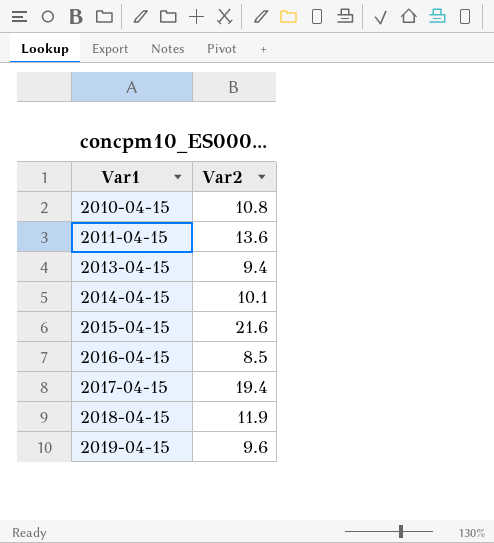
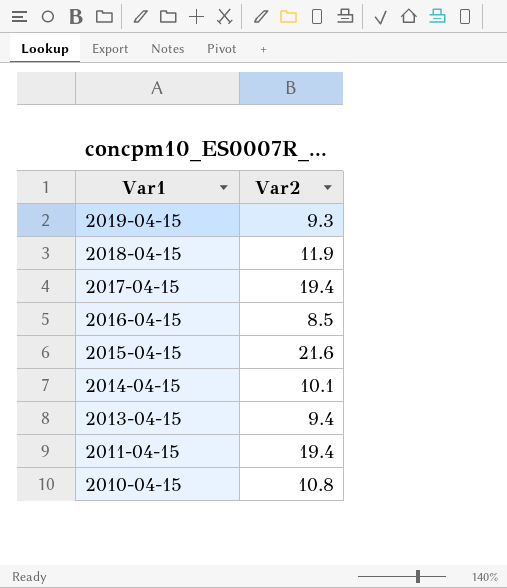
row order: Var1 ascending -> Var1 descending
2019-04-15 | Var2: 9.6 -> 9.3
2011-04-15 | Var2: 13.6 -> 19.4

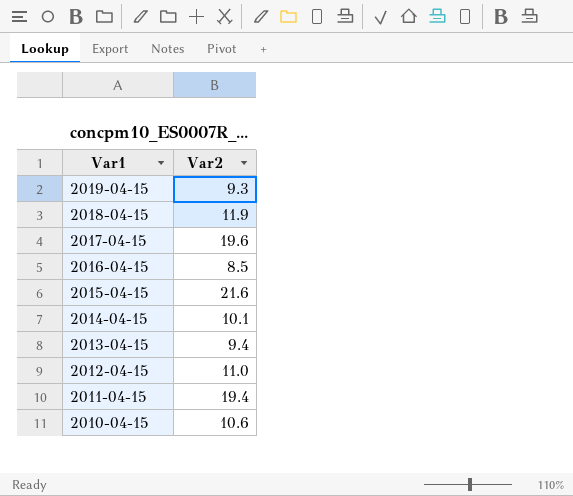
2017-04-15 | Var2: 19.4 -> 19.6
row 2012-04-15: none -> 11.0
2010-04-15 | Var2: 10.8 -> 10.6

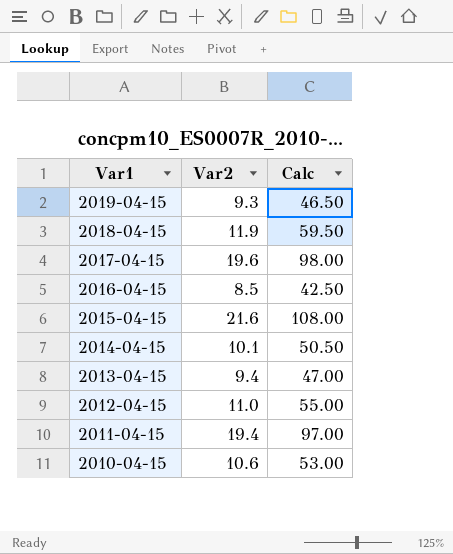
column Calc | formula: none -> [Var2] * 5

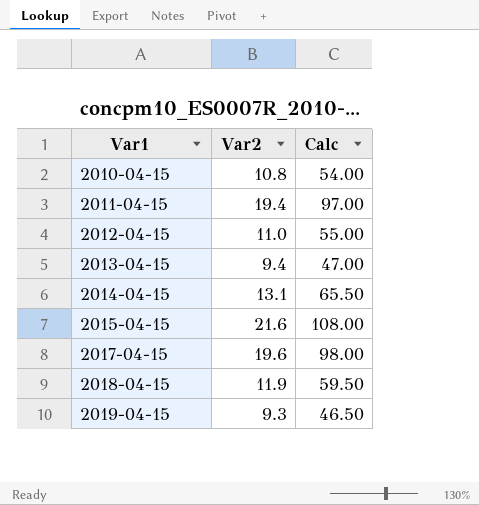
row order: Var1 descending -> Var1 ascending
row 2016-04-15: 8.5 | 42.50 -> none
2010-04-15 | Var2: 10.6 -> 10.8
2010-04-15 | Calc: 53.00 -> 54.00
2014-04-15 | Var2: 10.1 -> 13.1
2014-04-15 | Calc: 50.50 -> 65.50

